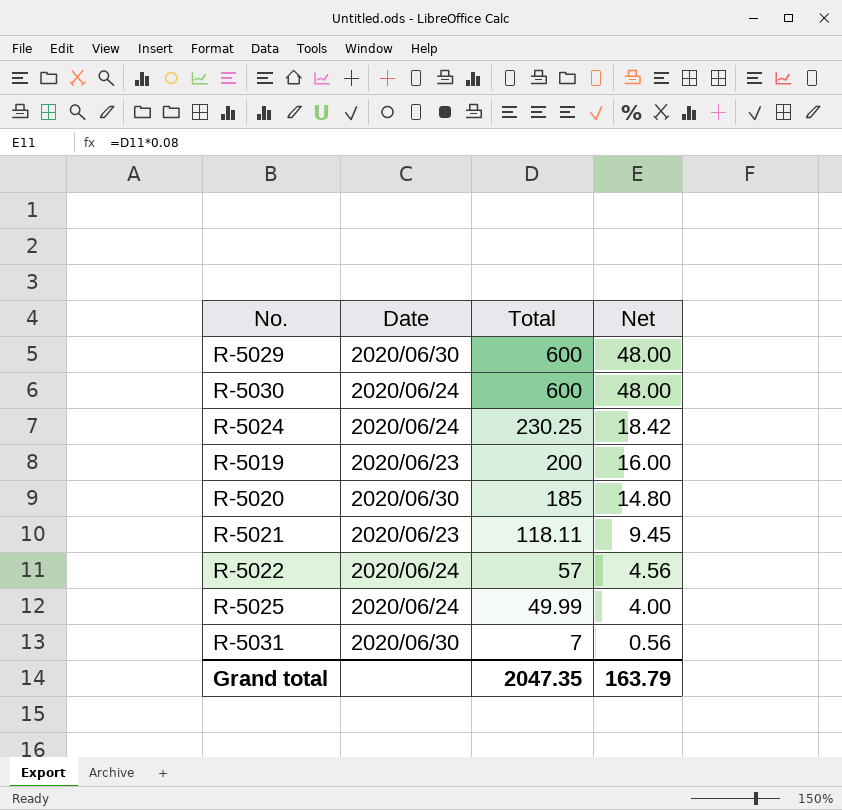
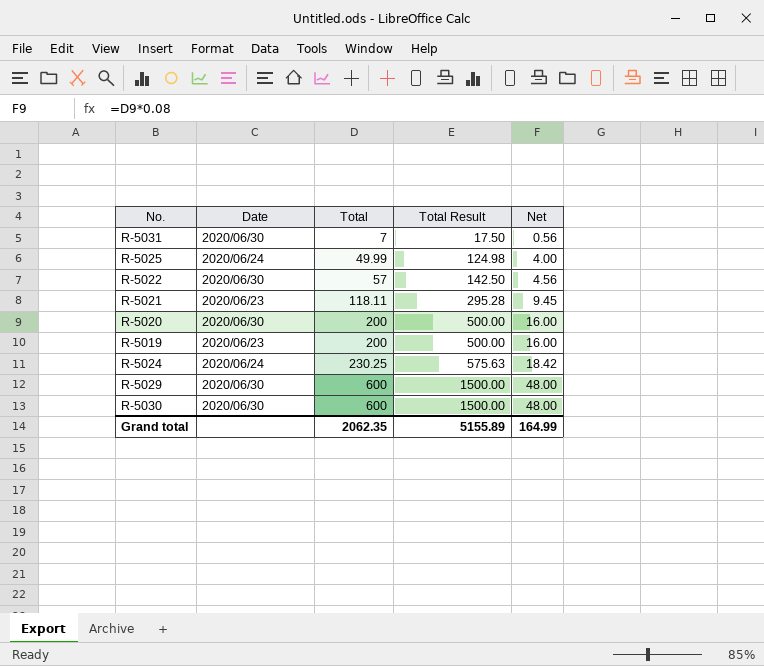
row order: Total descending -> Total ascending
column Total Result | formula: none -> [Total] * 2.5
R-5022 | Date: 2020/06/24 -> 2020/06/30
R-5020 | Total: 185 -> 200
R-5020 | Net: 14.80 -> 16.00
R-5030 | Date: 2020/06/24 -> 2020/06/30
Grand total | Total: 2047.35 -> 2062.35
Grand total | Net: 163.79 -> 164.99

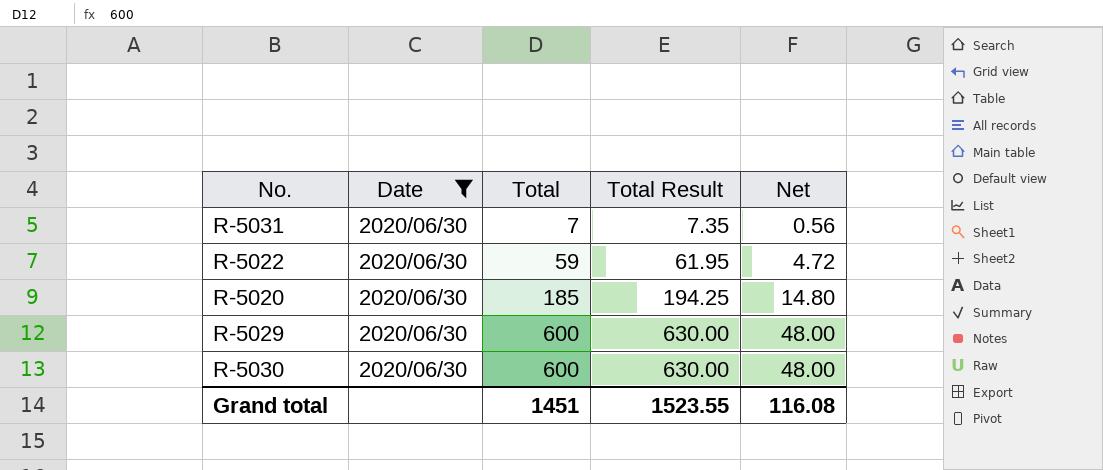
filter: none -> Date = 2020/06/30
column Total Result | formula: [Total] * 2.5 -> [Total] * 1.05
R-5022 | Total: 57 -> 59
R-5022 | Net: 4.56 -> 4.72
R-5020 | Total: 200 -> 185
R-5020 | Net: 16.00 -> 14.80
Grand total | Total: 2062.35 -> 1451
Grand total | Total Result: 5155.89 -> 1523.55
Grand total | Net: 164.99 -> 116.08

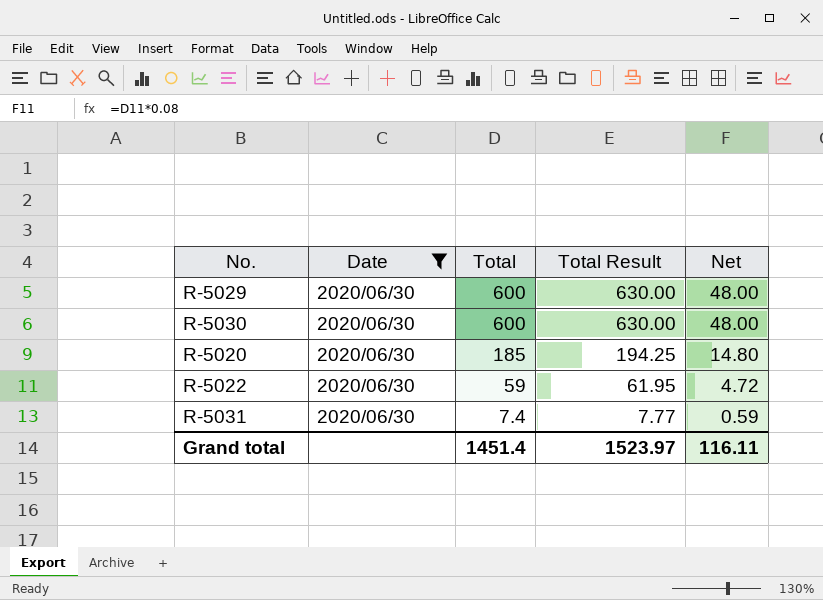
row order: Total ascending -> Total descending
R-5031 | Total: 7 -> 7.4
R-5031 | Total Result: 7.35 -> 7.77
R-5031 | Net: 0.56 -> 0.59
Grand total | Total: 1451 -> 1451.4
Grand total | Total Result: 1523.55 -> 1523.97
Grand total | Net: 116.08 -> 116.11

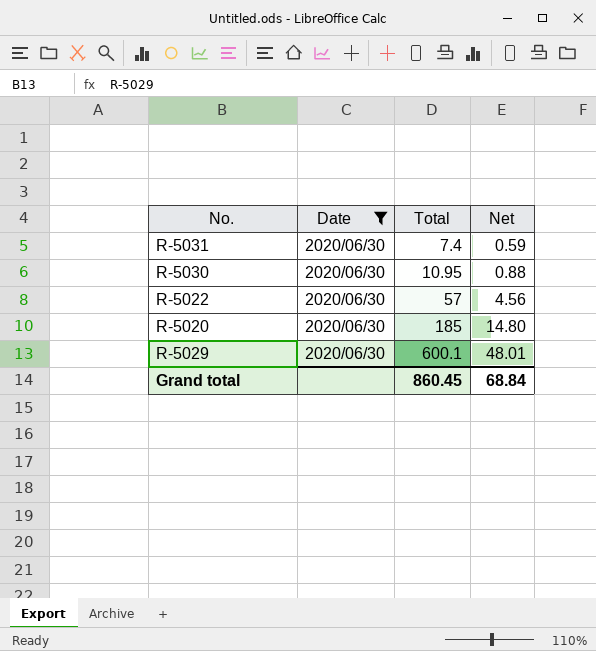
row order: Total descending -> Total ascending
column Total Result | formula: [Total] * 1.05 -> none
R-5030 | Total: 600 -> 10.95
R-5030 | Net: 48.00 -> 0.88
R-5022 | Total: 59 -> 57
R-5022 | Net: 4.72 -> 4.56
R-5029 | Total: 600 -> 600.1
R-5029 | Net: 48.00 -> 48.01
Grand total | Total: 1451.4 -> 860.45
Grand total | Net: 116.11 -> 68.84

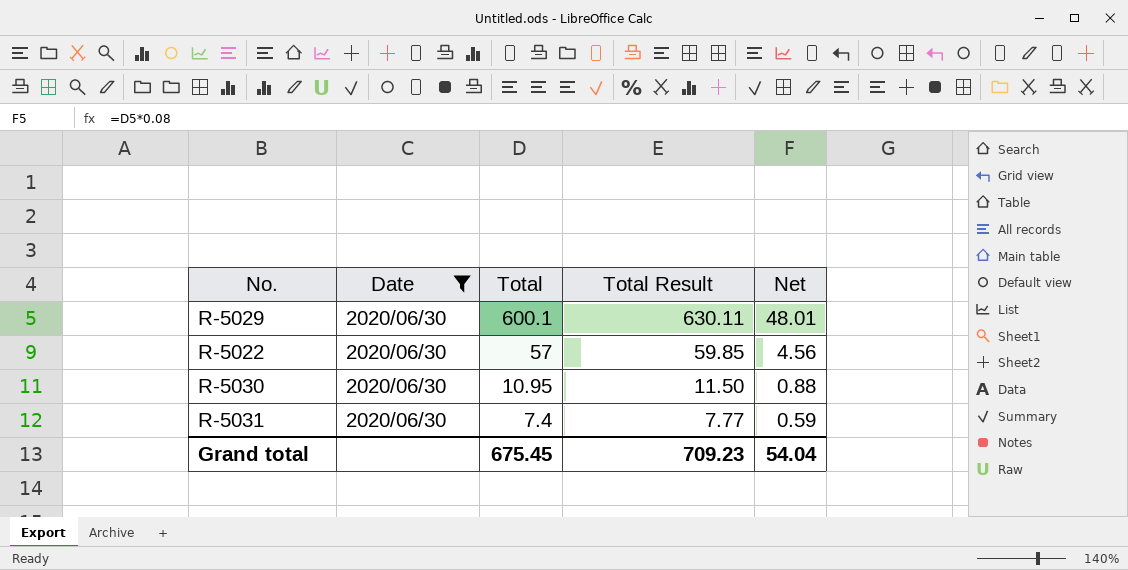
row order: Total ascending -> Total descending
column Total Result | formula: none -> [Total] * 1.05
row R-5020: 2020/06/30 | 185 | 14.80 -> none
Grand total | Total: 860.45 -> 675.45
Grand total | Net: 68.84 -> 54.04

